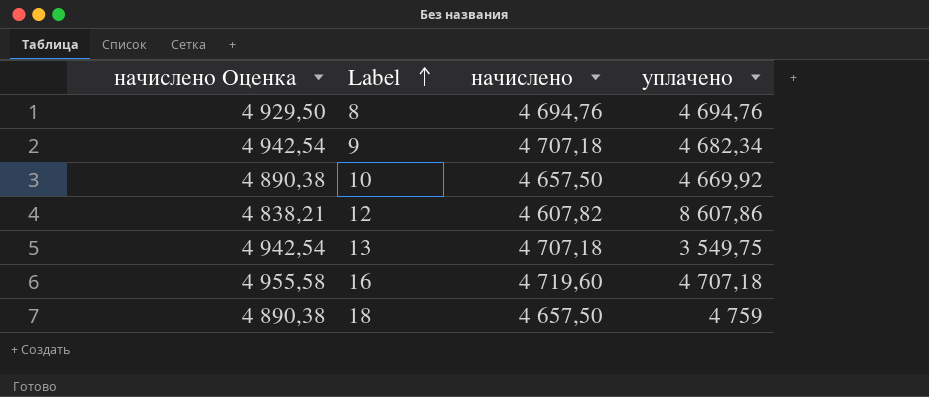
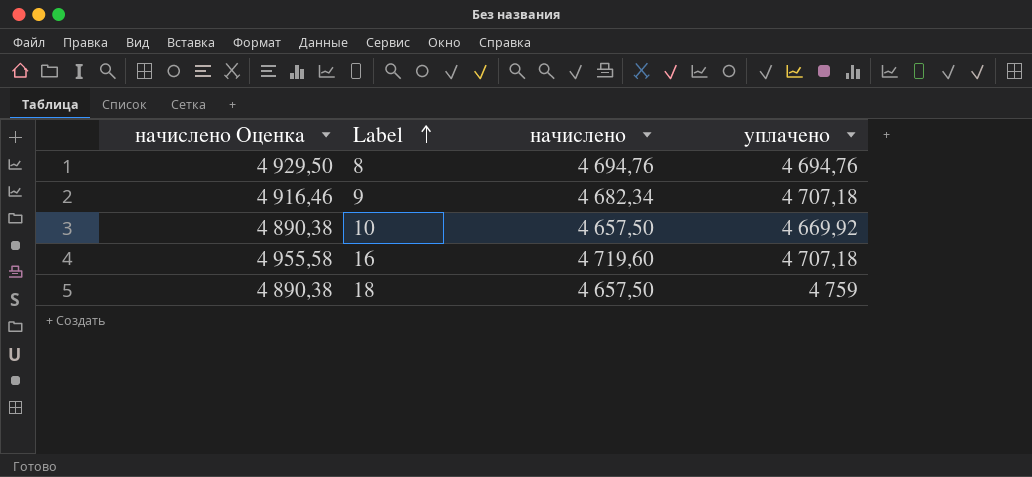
row 12: 4 838,21 | 4 607,82 | 8 607,86 -> none
row 13: 4 942,54 | 4 707,18 | 3 549,75 -> none
9 | начислено Оценка: 4 942,54 -> 4 916,46
9 | начислено: 4 707,18 -> 4 682,34
9 | уплачено: 4 682,34 -> 4 707,18

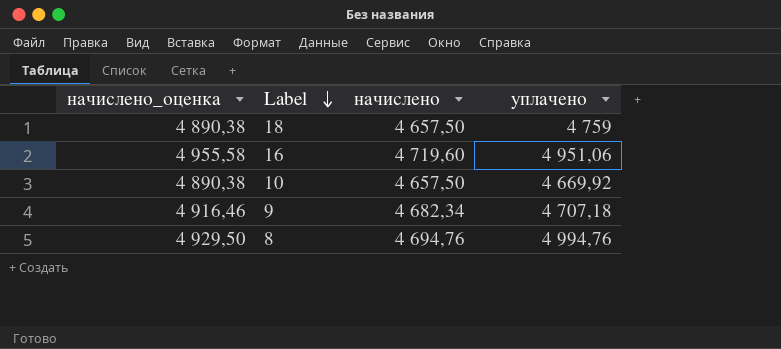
row order: Label ascending -> Label descending
column name: начислено Оценка -> начислено_оценка
16 | уплачено: 4 707,18 -> 4 951,06
8 | уплачено: 4 694,76 -> 4 994,76

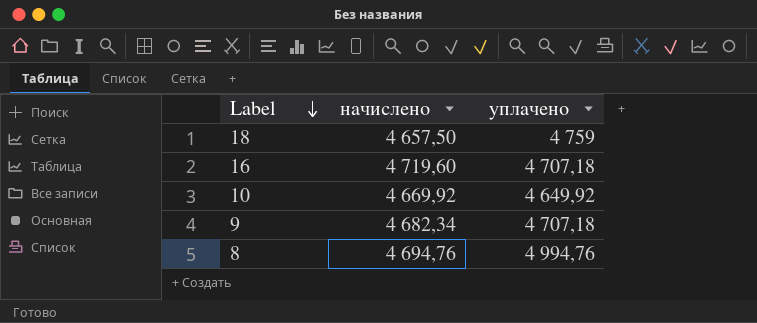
column начислено_оценка | formula: [начислено] * 1,05 -> none
16 | уплачено: 4 951,06 -> 4 707,18
10 | начислено: 4 657,50 -> 4 669,92
10 | уплачено: 4 669,92 -> 4 649,92

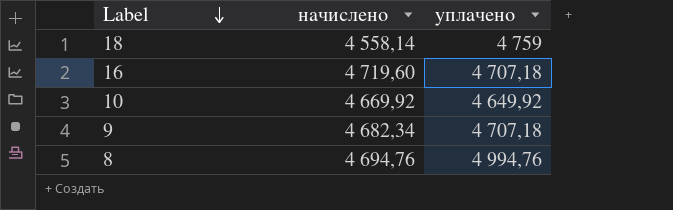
18 | начислено: 4 657,50 -> 4 558,14

